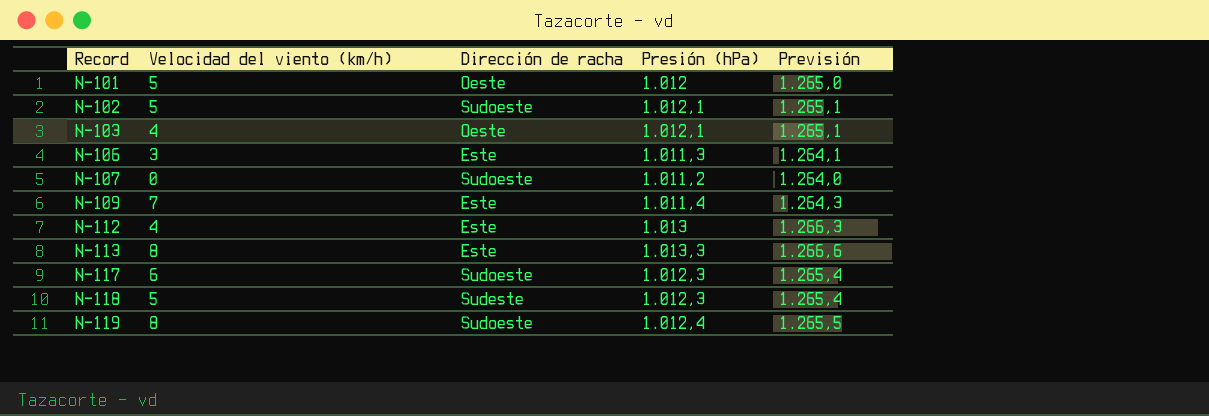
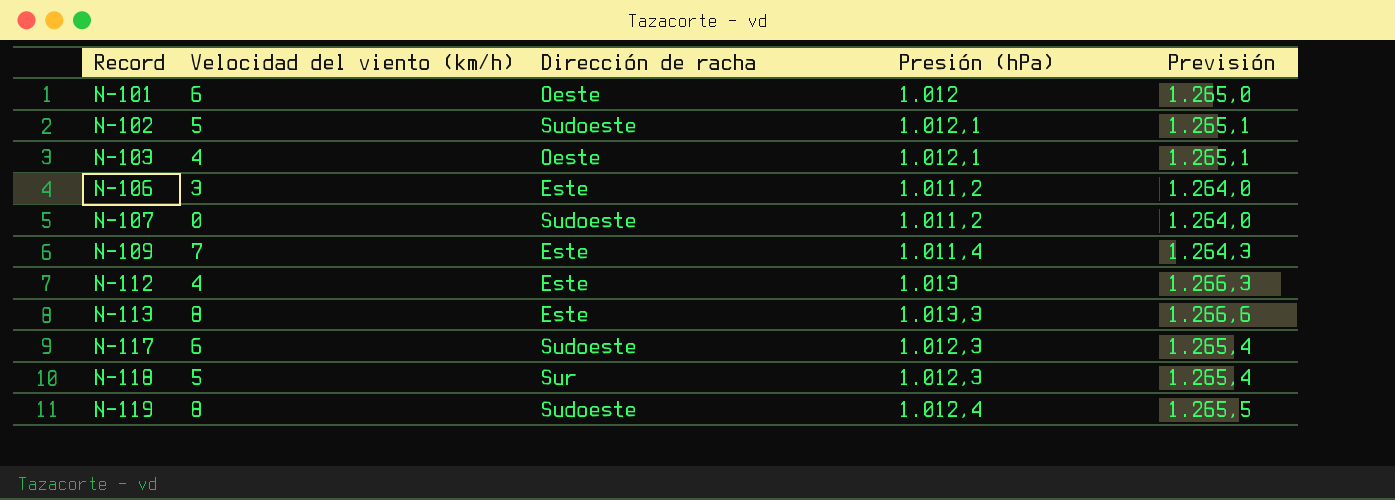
N-101 | Velocidad del viento (km/h): 5 -> 6
N-106 | Presión (hPa): 1.011,3 -> 1.011,2
N-106 | Previsión: 1.264,1 -> 1.264,0
N-118 | Dirección de racha: Sudeste -> Sur

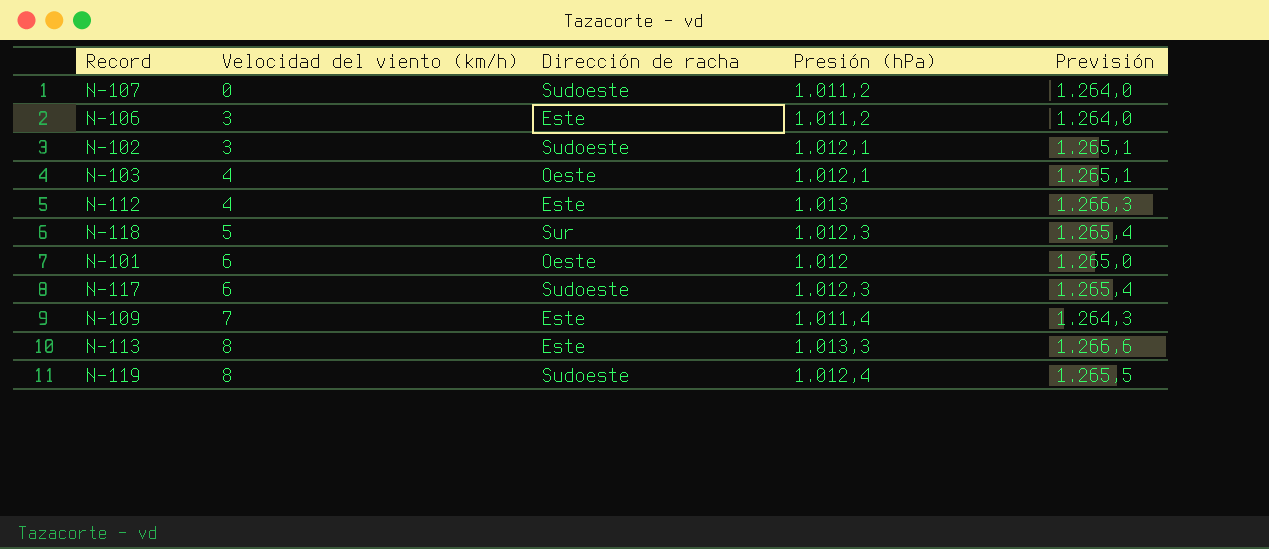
row order: Record ascending -> Velocidad del viento (km/h) ascending
N-102 | Velocidad del viento (km/h): 5 -> 3

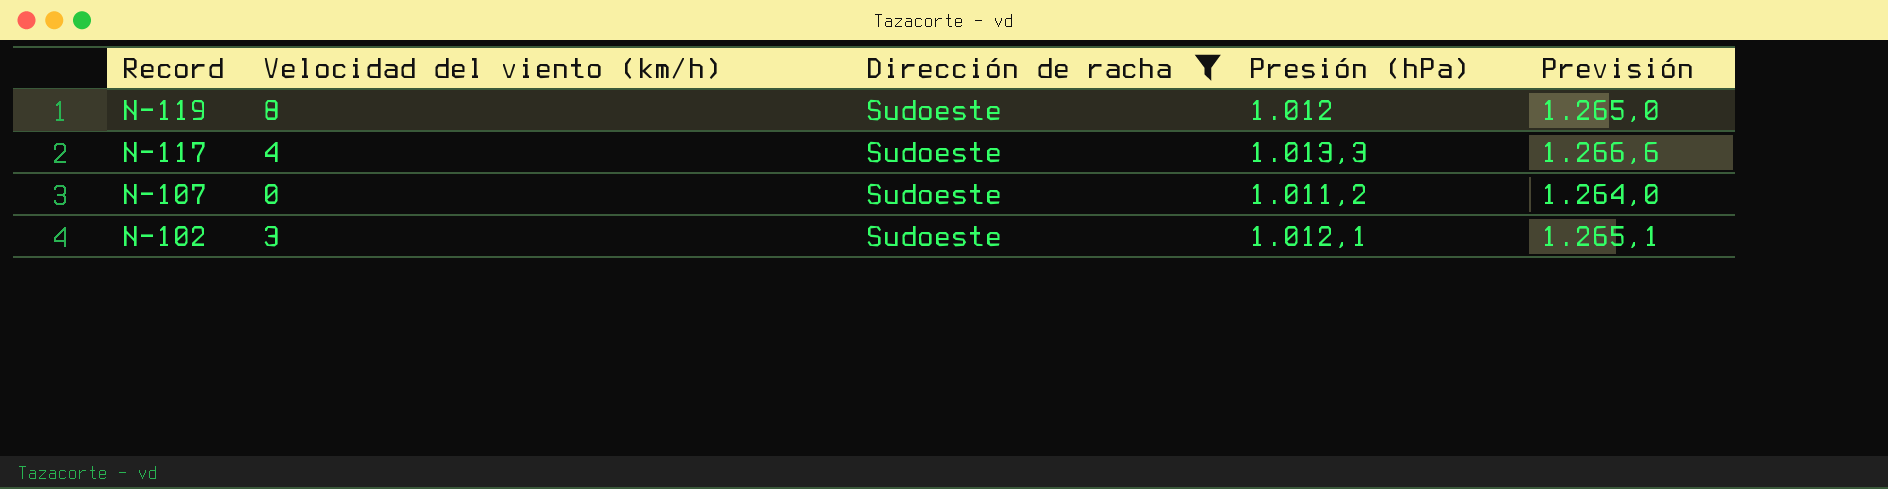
filter: none -> Dirección de racha = Sudoeste
row order: Velocidad del viento (km/h) ascending -> Record descending
N-119 | Presión (hPa): 1.012,4 -> 1.012
N-119 | Previsión: 1.265,5 -> 1.265,0
N-117 | Velocidad del viento (km/h): 6 -> 4
N-117 | Presión (hPa): 1.012,3 -> 1.013,3
N-117 | Previsión: 1.265,4 -> 1.266,6

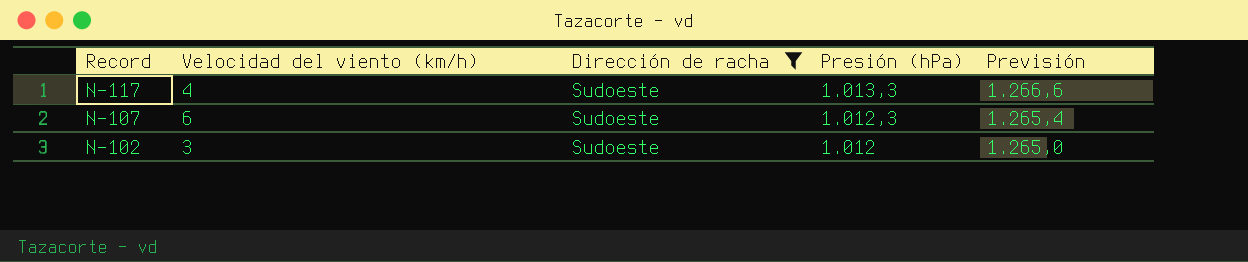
row N-119: 8 | Sudoeste | 1.012 | 1.265,0 -> none
N-107 | Velocidad del viento (km/h): 0 -> 6
N-107 | Presión (hPa): 1.011,2 -> 1.012,3
N-107 | Previsión: 1.264,0 -> 1.265,4
N-102 | Presión (hPa): 1.012,1 -> 1.012
N-102 | Previsión: 1.265,1 -> 1.265,0

